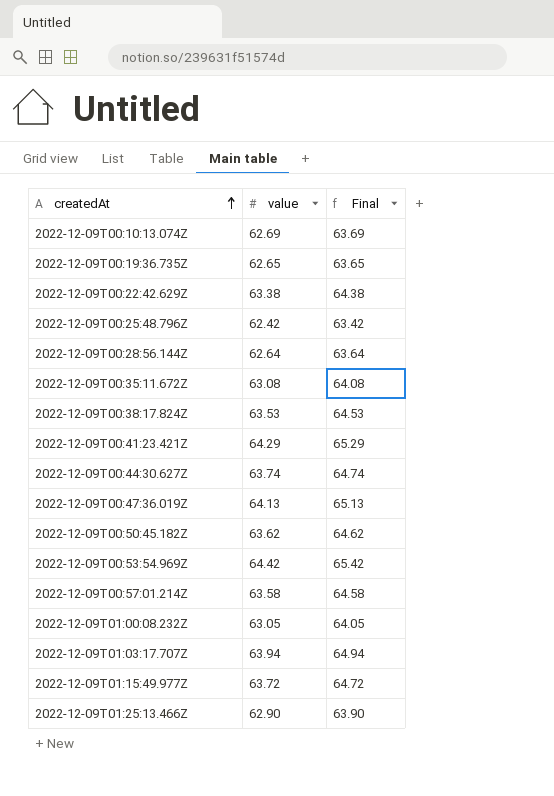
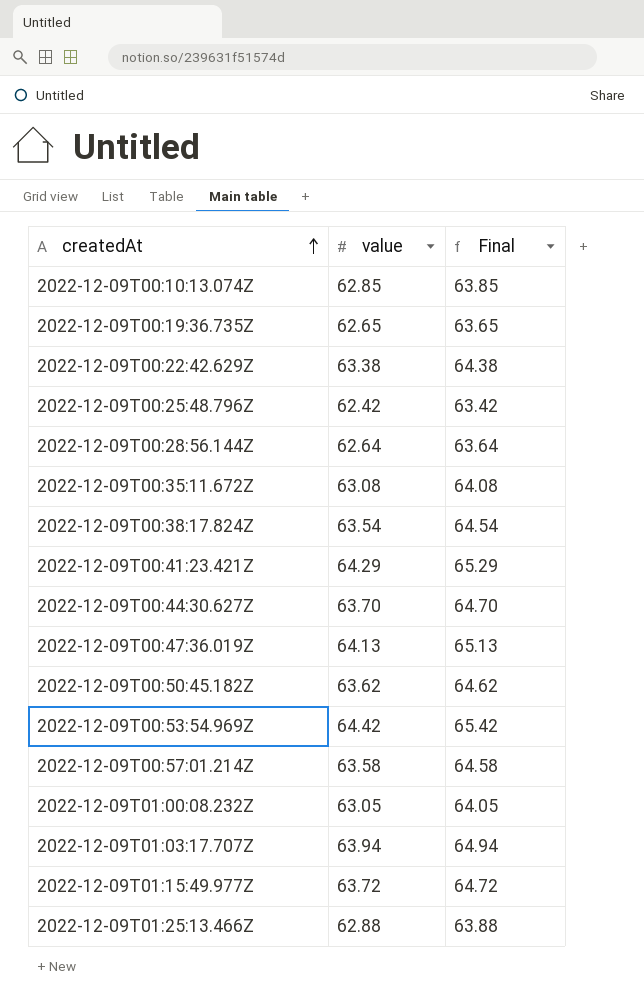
2022-12-09T00:10:13.074Z | value: 62.69 -> 62.85
2022-12-09T00:10:13.074Z | Final: 63.69 -> 63.85
2022-12-09T00:38:17.824Z | value: 63.53 -> 63.54
2022-12-09T00:38:17.824Z | Final: 64.53 -> 64.54
2022-12-09T00:44:30.627Z | value: 63.74 -> 63.70
2022-12-09T00:44:30.627Z | Final: 64.74 -> 64.70
2022-12-09T01:25:13.466Z | value: 62.90 -> 62.88
2022-12-09T01:25:13.466Z | Final: 63.90 -> 63.88

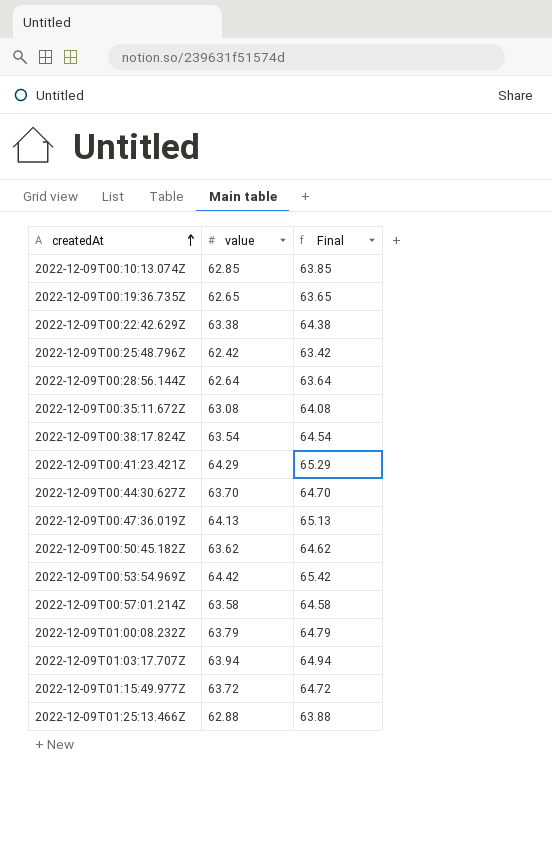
2022-12-09T01:00:08.232Z | value: 63.05 -> 63.79
2022-12-09T01:00:08.232Z | Final: 64.05 -> 64.79

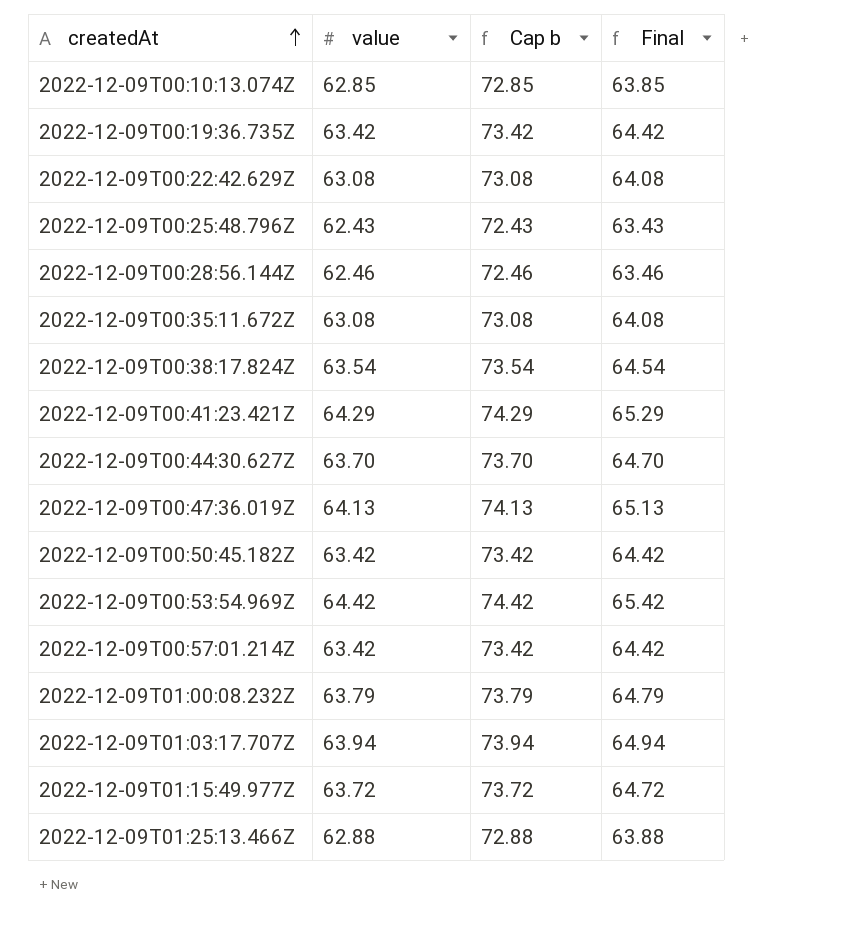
column Cap b | formula: none -> [value] + 10
2022-12-09T00:19:36.735Z | value: 62.65 -> 63.42
2022-12-09T00:19:36.735Z | Final: 63.65 -> 64.42
2022-12-09T00:22:42.629Z | value: 63.38 -> 63.08
2022-12-09T00:22:42.629Z | Final: 64.38 -> 64.08
2022-12-09T00:25:48.796Z | value: 62.42 -> 62.43
2022-12-09T00:25:48.796Z | Final: 63.42 -> 63.43
2022-12-09T00:28:56.144Z | value: 62.64 -> 62.46
2022-12-09T00:28:56.144Z | Final: 63.64 -> 63.46
2022-12-09T00:50:45.182Z | value: 63.62 -> 63.42
2022-12-09T00:50:45.182Z | Final: 64.62 -> 64.42
2022-12-09T00:57:01.214Z | value: 63.58 -> 63.42
2022-12-09T00:57:01.214Z | Final: 64.58 -> 64.42

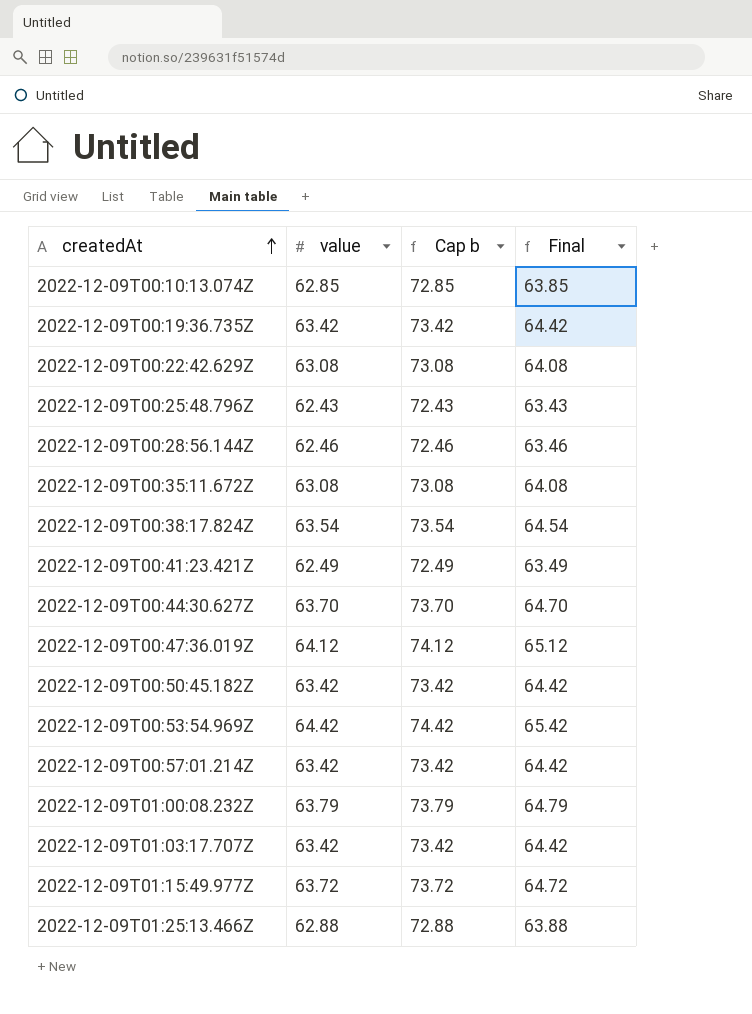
2022-12-09T00:41:23.421Z | value: 64.29 -> 62.49
2022-12-09T00:41:23.421Z | Cap b: 74.29 -> 72.49
2022-12-09T00:41:23.421Z | Final: 65.29 -> 63.49
2022-12-09T00:47:36.019Z | value: 64.13 -> 64.12
2022-12-09T00:47:36.019Z | Cap b: 74.13 -> 74.12
2022-12-09T00:47:36.019Z | Final: 65.13 -> 65.12
2022-12-09T01:03:17.707Z | value: 63.94 -> 63.42
2022-12-09T01:03:17.707Z | Cap b: 73.94 -> 73.42
2022-12-09T01:03:17.707Z | Final: 64.94 -> 64.42

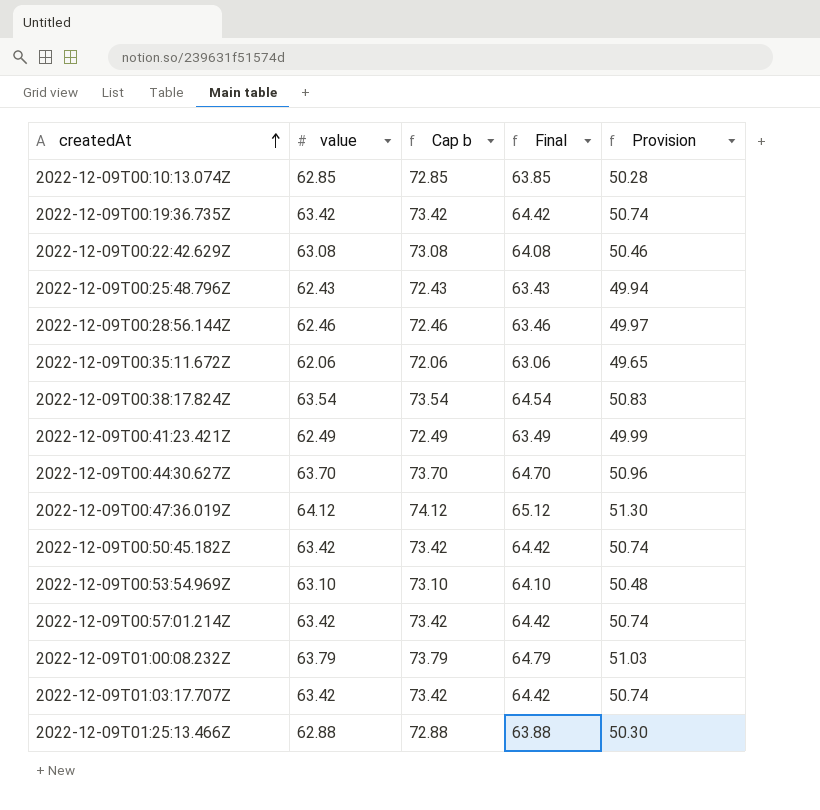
column Provision | formula: none -> [value] * 0.8
row 2022-12-09T01:15:49.977Z: 63.72 | 73.72 | 64.72 -> none
2022-12-09T00:35:11.672Z | value: 63.08 -> 62.06
2022-12-09T00:35:11.672Z | Cap b: 73.08 -> 72.06
2022-12-09T00:35:11.672Z | Final: 64.08 -> 63.06
2022-12-09T00:53:54.969Z | value: 64.42 -> 63.10
2022-12-09T00:53:54.969Z | Cap b: 74.42 -> 73.10
2022-12-09T00:53:54.969Z | Final: 65.42 -> 64.10

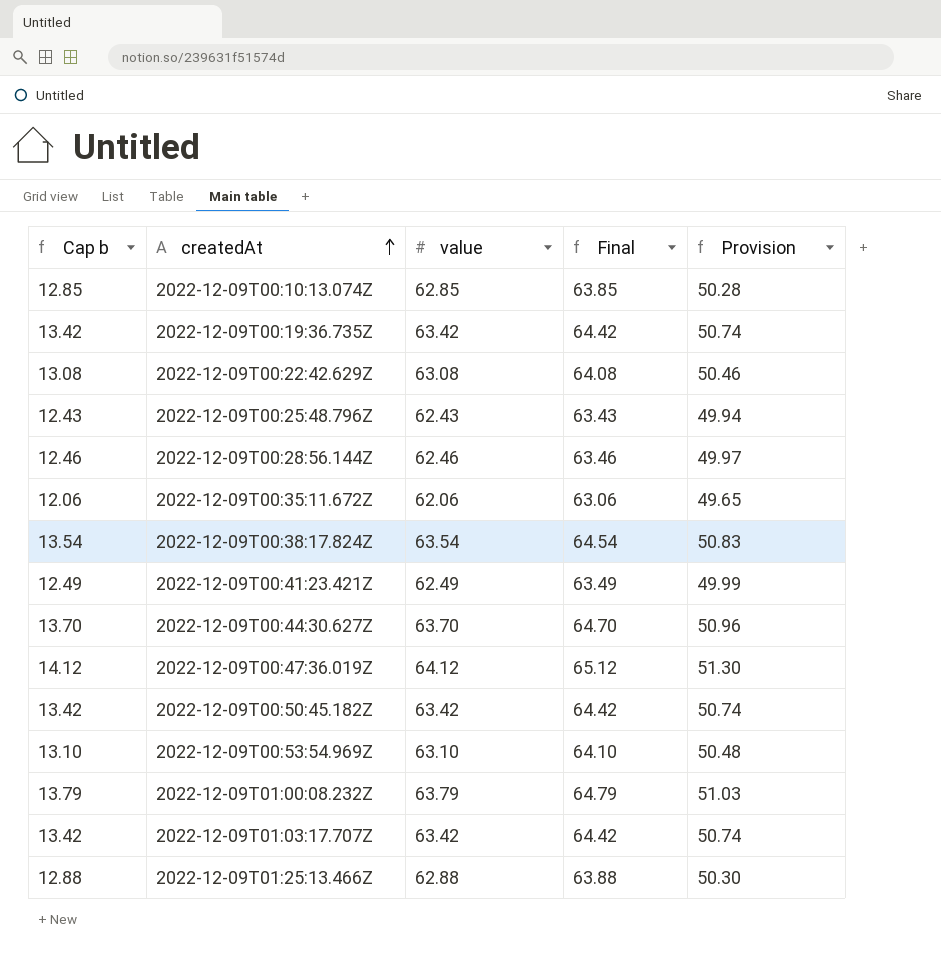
column Cap b | formula: [value] + 10 -> [value] - 50
column Cap b | position: 3 -> 1
row 2022-12-09T00:57:01.214Z: 63.42 | 73.42 | 64.42 | 50.74 -> none

